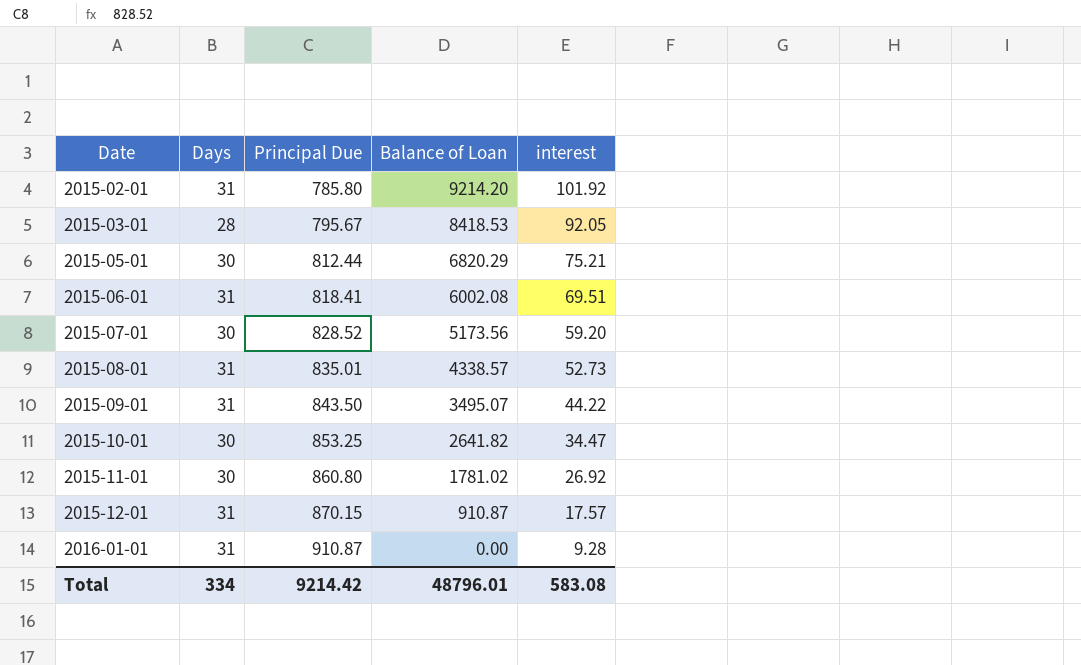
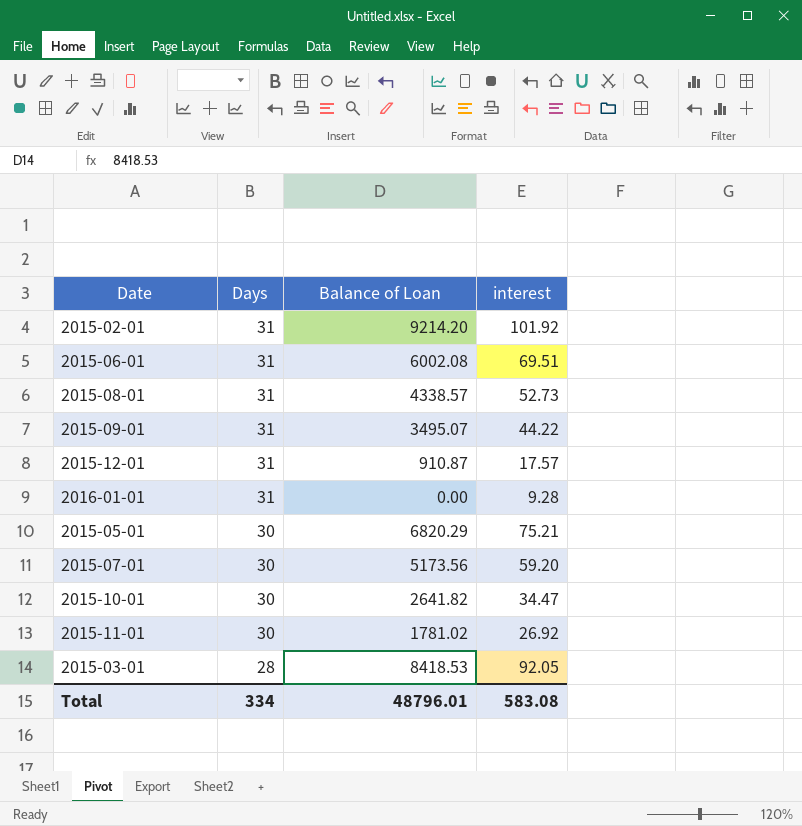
row order: Date ascending -> Days descending
column Principal Due | position: 3 -> none

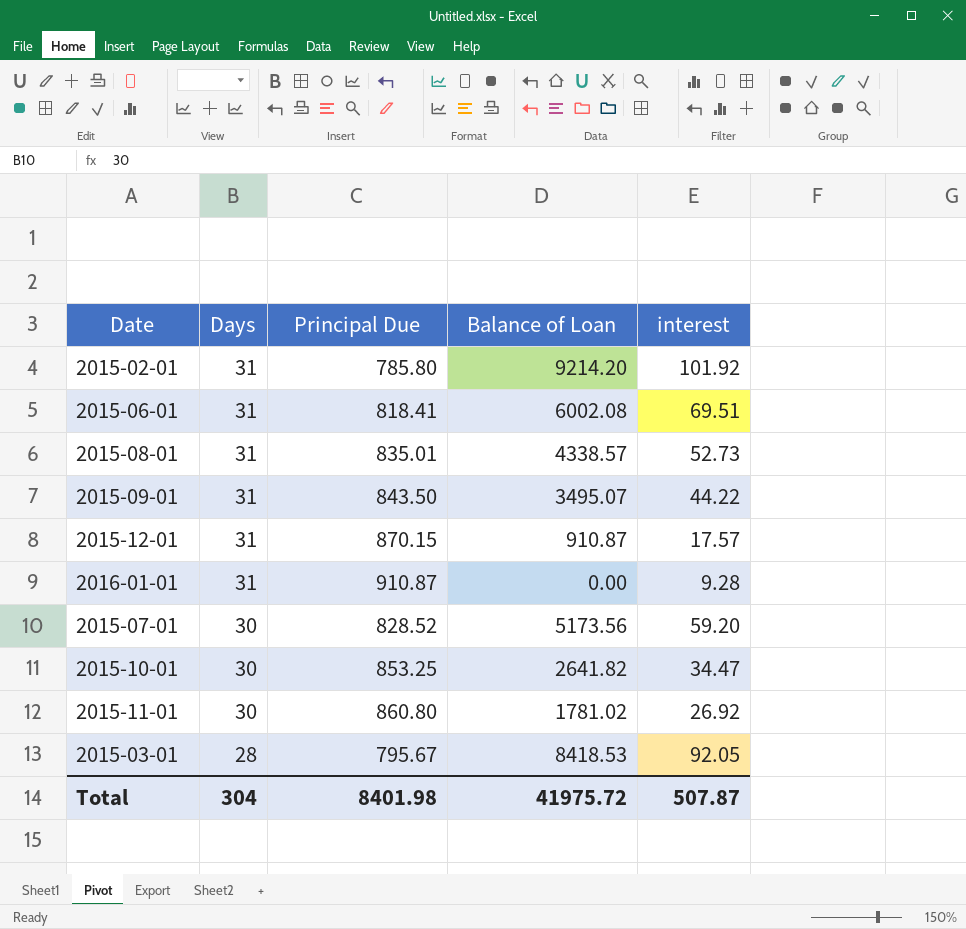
column Principal Due | position: none -> 3
row 2015-05-01: 30 | 6820.29 | 75.21 -> none
Total | Days: 334 -> 304
Total | Balance of Loan: 48796.01 -> 41975.72
Total | interest: 583.08 -> 507.87

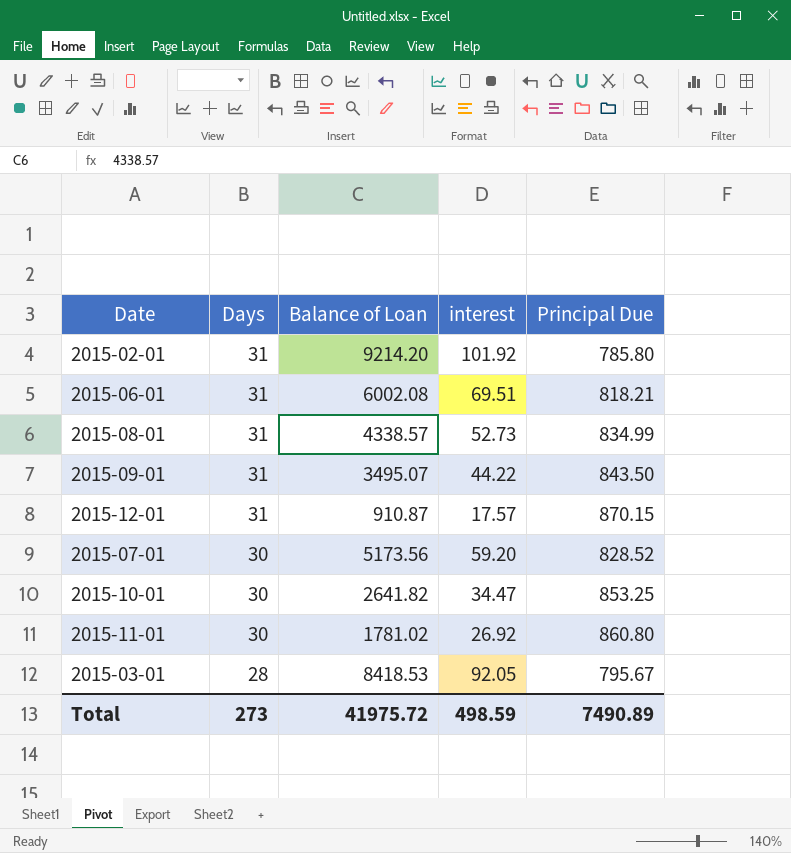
column Principal Due | position: 3 -> 5
row 2016-01-01: 31 | 910.87 | 0.00 | 9.28 -> none
2015-06-01 | Principal Due: 818.41 -> 818.21
2015-08-01 | Principal Due: 835.01 -> 834.99
Total | Days: 304 -> 273
Total | interest: 507.87 -> 498.59
Total | Principal Due: 8401.98 -> 7490.89

